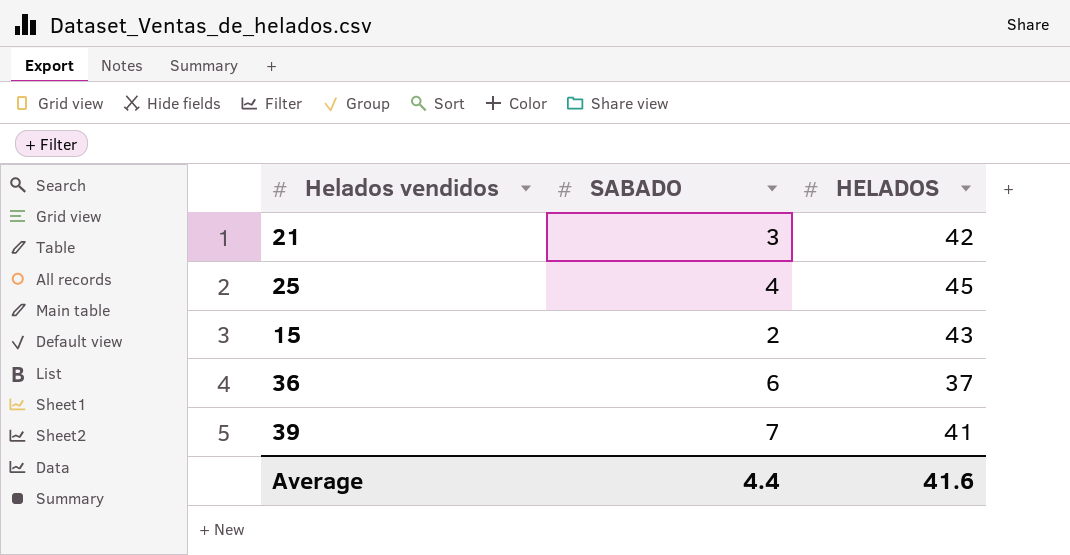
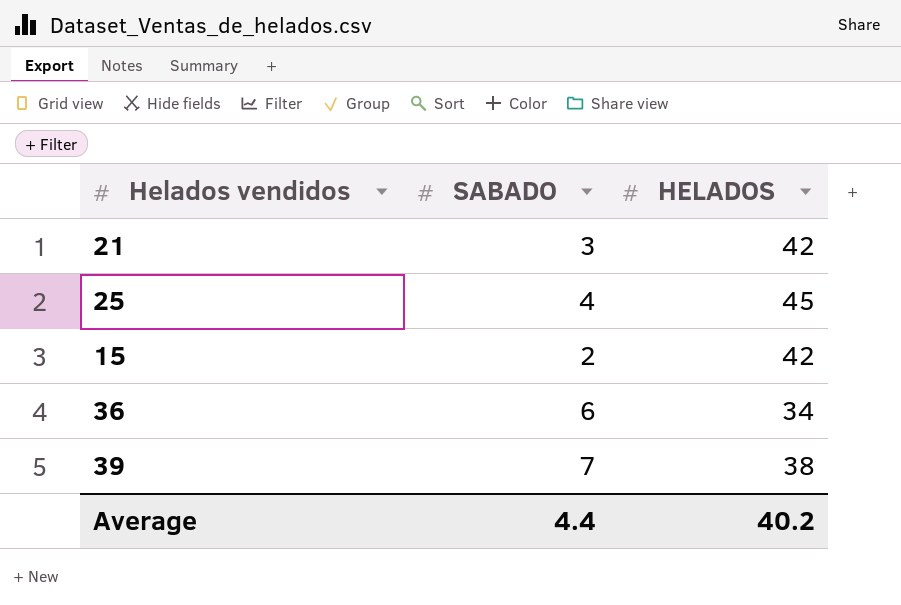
15 | HELADOS: 43 -> 42
36 | HELADOS: 37 -> 34
39 | HELADOS: 41 -> 38
Average | HELADOS: 41.6 -> 40.2

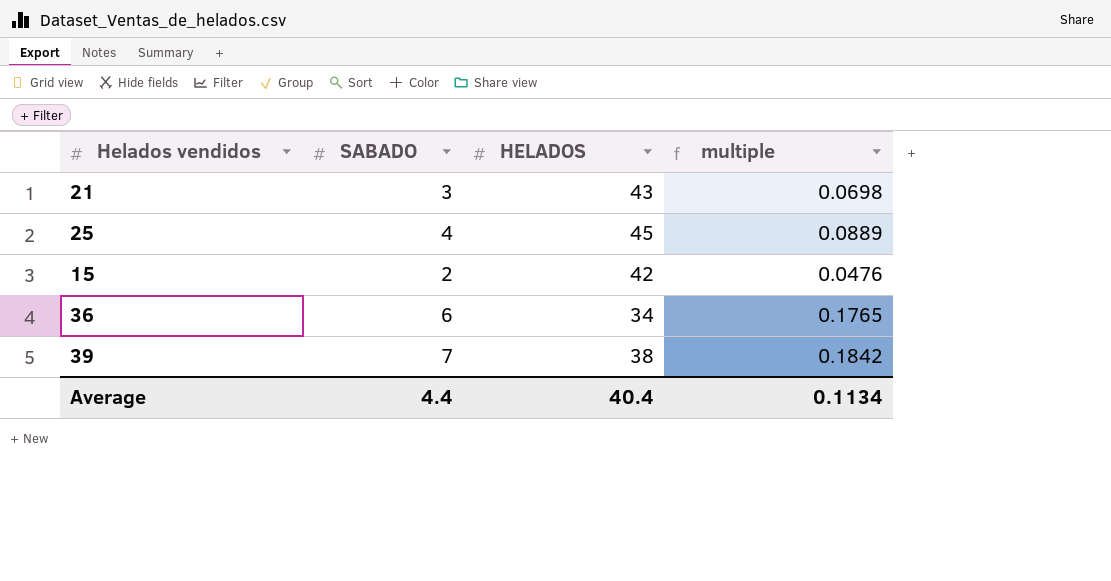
column multiple | formula: none -> [SABADO] / [HELADOS]
21 | HELADOS: 42 -> 43
Average | HELADOS: 40.2 -> 40.4

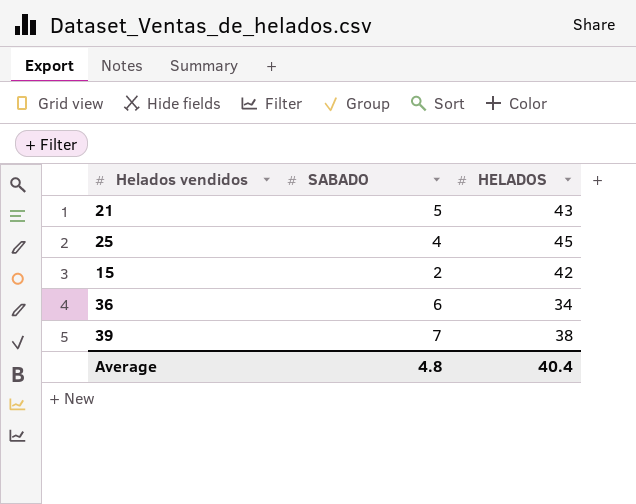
column multiple | formula: [SABADO] / [HELADOS] -> none
21 | SABADO: 3 -> 5
Average | SABADO: 4.4 -> 4.8

